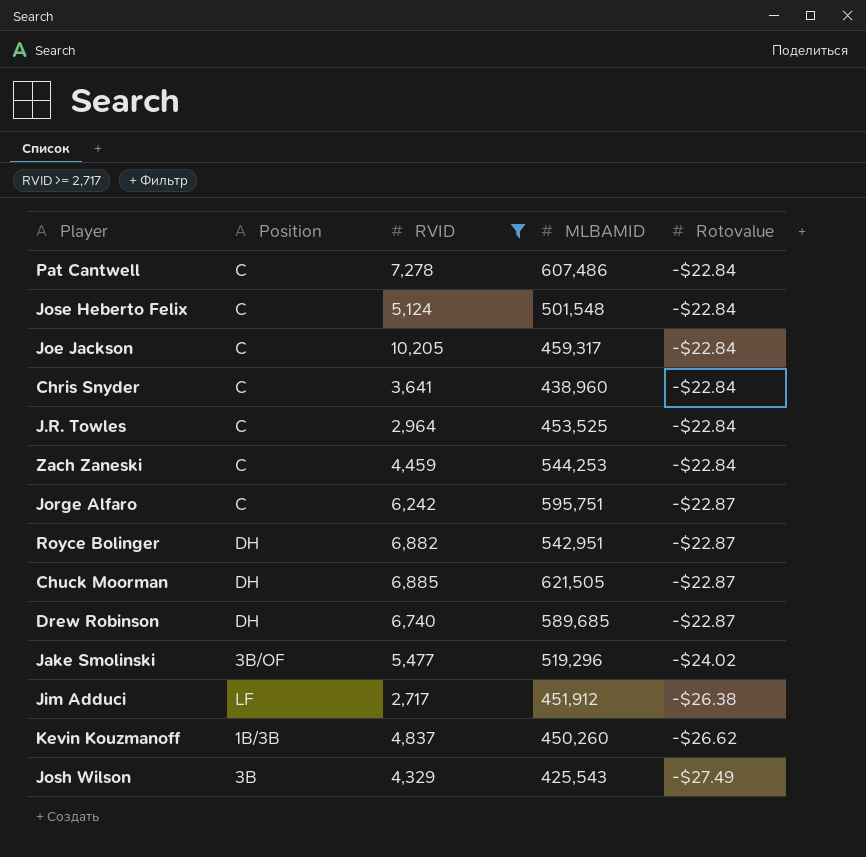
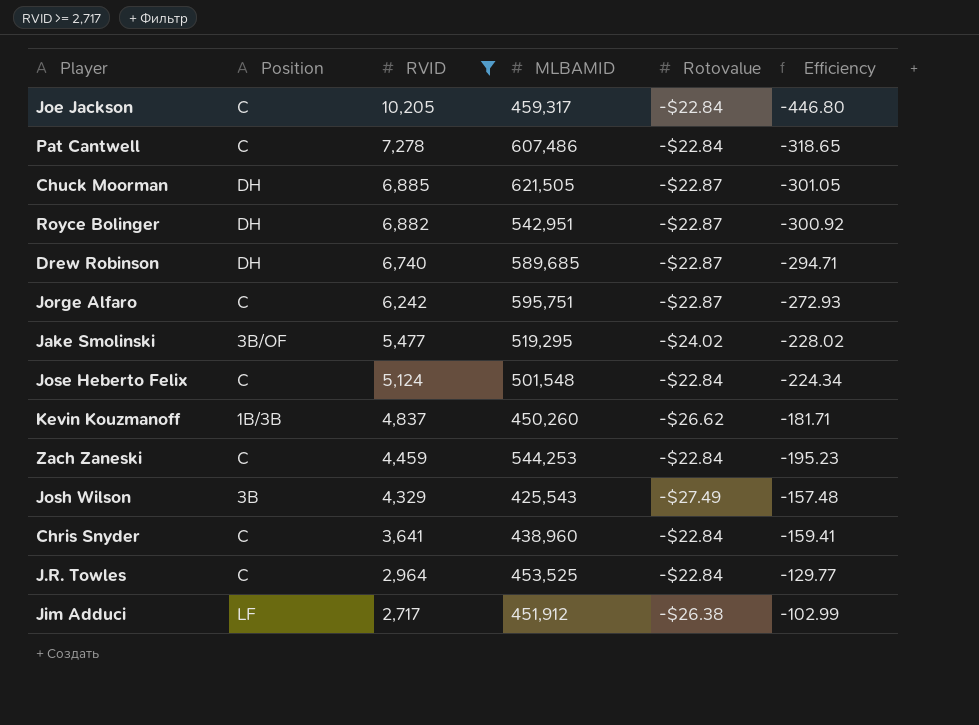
row order: Rotovalue descending -> RVID descending
column Efficiency | formula: none -> [RVID] / [Rotovalue]
Jake Smolinski | MLBAMID: 519,296 -> 519,295

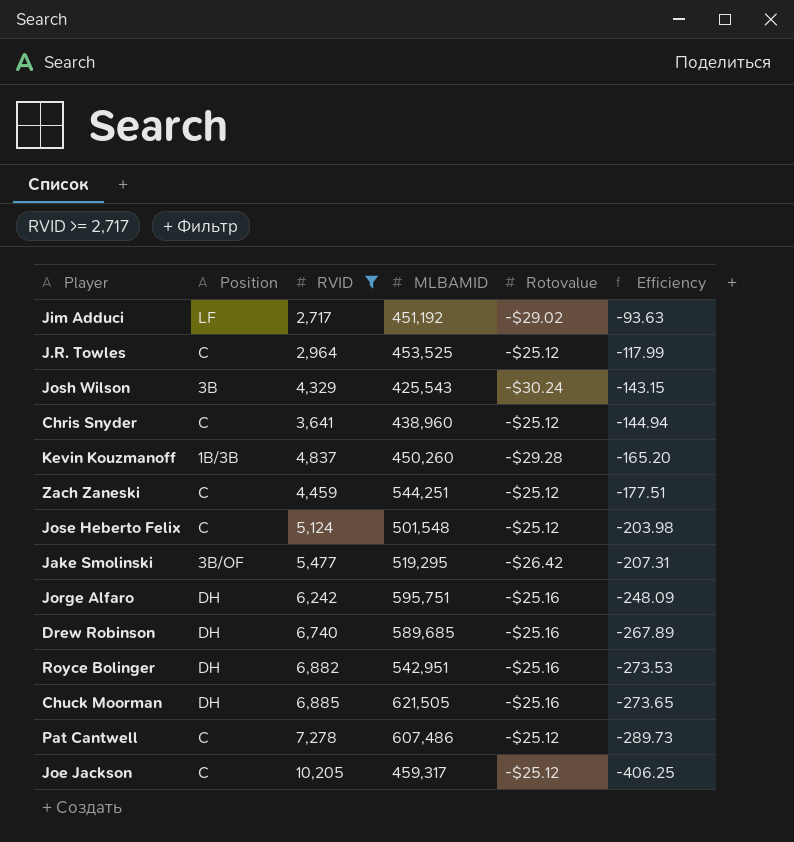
row order: RVID descending -> Efficiency descending
Jim Adduci | MLBAMID: 451,912 -> 451,192
Jim Adduci | Rotovalue: -$26.38 -> -$29.02
Jim Adduci | Efficiency: -102.99 -> -93.63
J.R. Towles | Rotovalue: -$22.84 -> -$25.12
J.R. Towles | Efficiency: -129.77 -> -117.99
Josh Wilson | Rotovalue: -$27.49 -> -$30.24
Josh Wilson | Efficiency: -157.48 -> -143.15
Chris Snyder | Rotovalue: -$22.84 -> -$25.12
Chris Snyder | Efficiency: -159.41 -> -144.94
Kevin Kouzmanoff | Rotovalue: -$26.62 -> -$29.28
Kevin Kouzmanoff | Efficiency: -181.71 -> -165.20
Zach Zaneski | MLBAMID: 544,253 -> 544,251
Zach Zaneski | Rotovalue: -$22.84 -> -$25.12
Zach Zaneski | Efficiency: -195.23 -> -177.51
Jose Heberto Felix | Rotovalue: -$22.84 -> -$25.12
Jose Heberto Felix | Efficiency: -224.34 -> -203.98
Jake Smolinski | Rotovalue: -$24.02 -> -$26.42
Jake Smolinski | Efficiency: -228.02 -> -207.31
Jorge Alfaro | Position: C -> DH
Jorge Alfaro | Rotovalue: -$22.87 -> -$25.16
Jorge Alfaro | Efficiency: -272.93 -> -248.09
Drew Robinson | Rotovalue: -$22.87 -> -$25.16
Drew Robinson | Efficiency: -294.71 -> -267.89
Royce Bolinger | Rotovalue: -$22.87 -> -$25.16
Royce Bolinger | Efficiency: -300.92 -> -273.53
Chuck Moorman | Rotovalue: -$22.87 -> -$25.16
Chuck Moorman | Efficiency: -301.05 -> -273.65
Pat Cantwell | Rotovalue: -$22.84 -> -$25.12
Pat Cantwell | Efficiency: -318.65 -> -289.73
Joe Jackson | Rotovalue: -$22.84 -> -$25.12
Joe Jackson | Efficiency: -446.80 -> -406.25

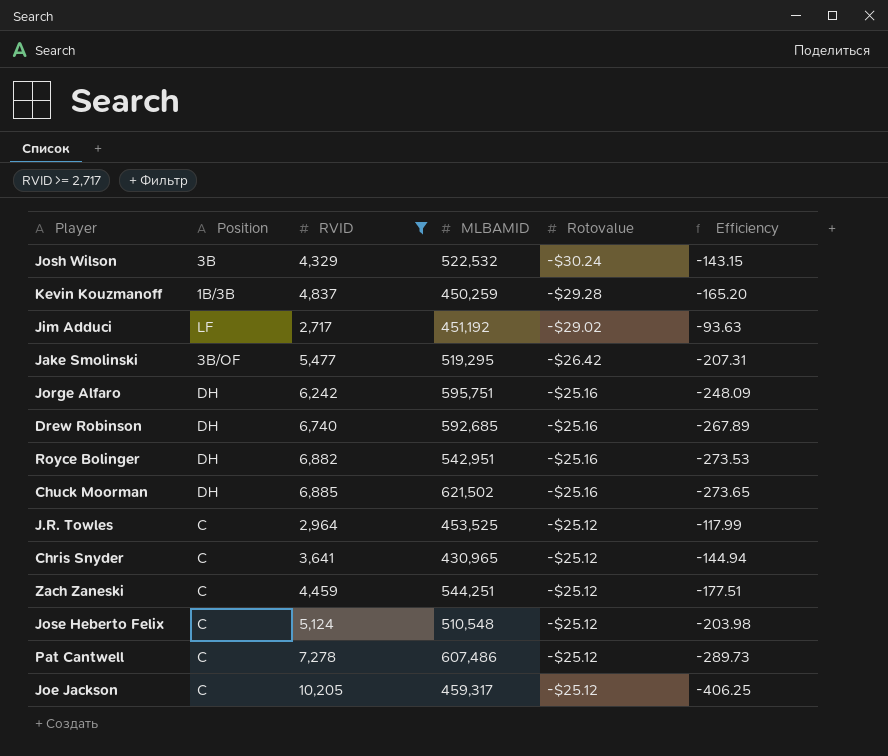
row order: Efficiency descending -> Rotovalue ascending
Josh Wilson | MLBAMID: 425,543 -> 522,532
Kevin Kouzmanoff | MLBAMID: 450,260 -> 450,259
Drew Robinson | MLBAMID: 589,685 -> 592,685
Chuck Moorman | MLBAMID: 621,505 -> 621,502
Chris Snyder | MLBAMID: 438,960 -> 430,965
Jose Heberto Felix | MLBAMID: 501,548 -> 510,548

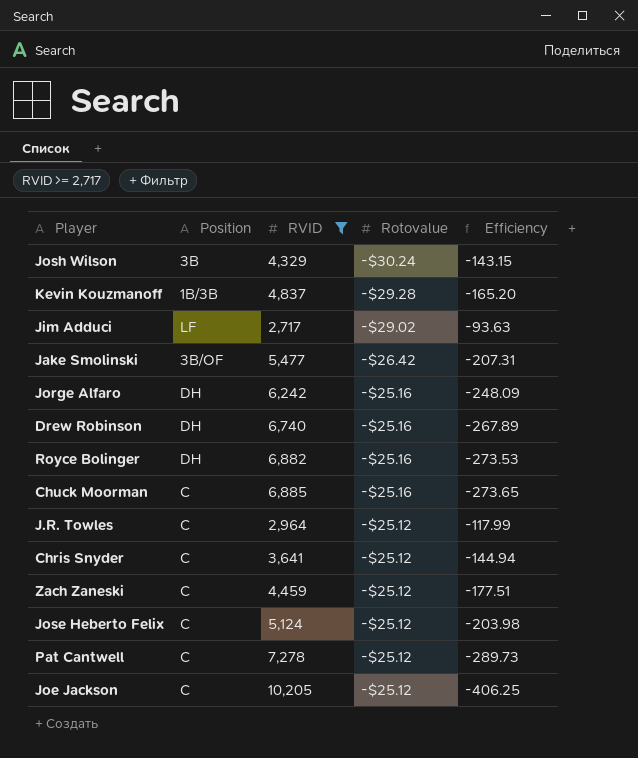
column MLBAMID | position: 4 -> none
Chuck Moorman | Position: DH -> C

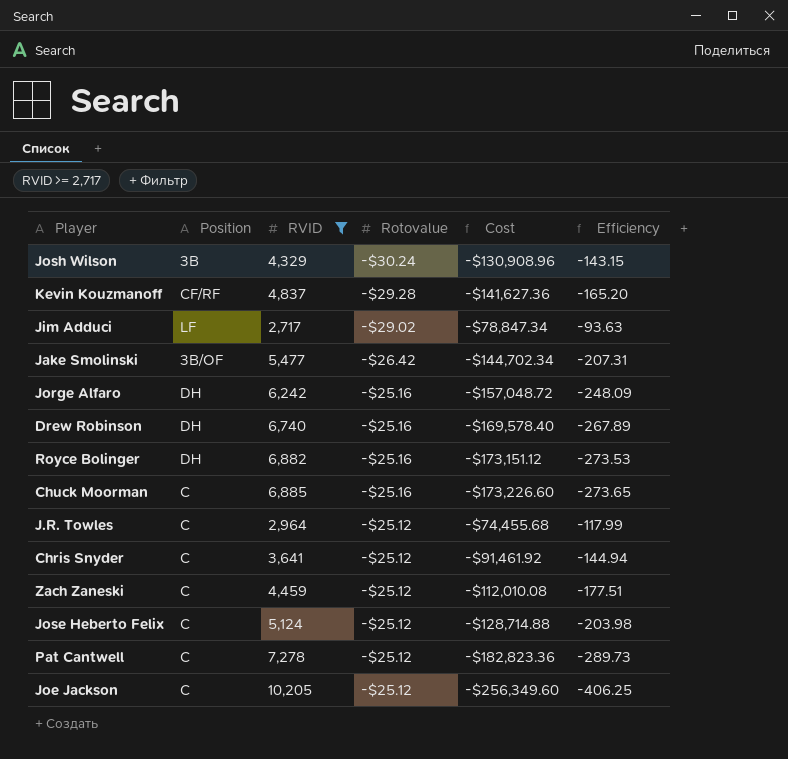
column Cost | formula: none -> [RVID] * [Rotovalue]
Kevin Kouzmanoff | Position: 1B/3B -> CF/RF

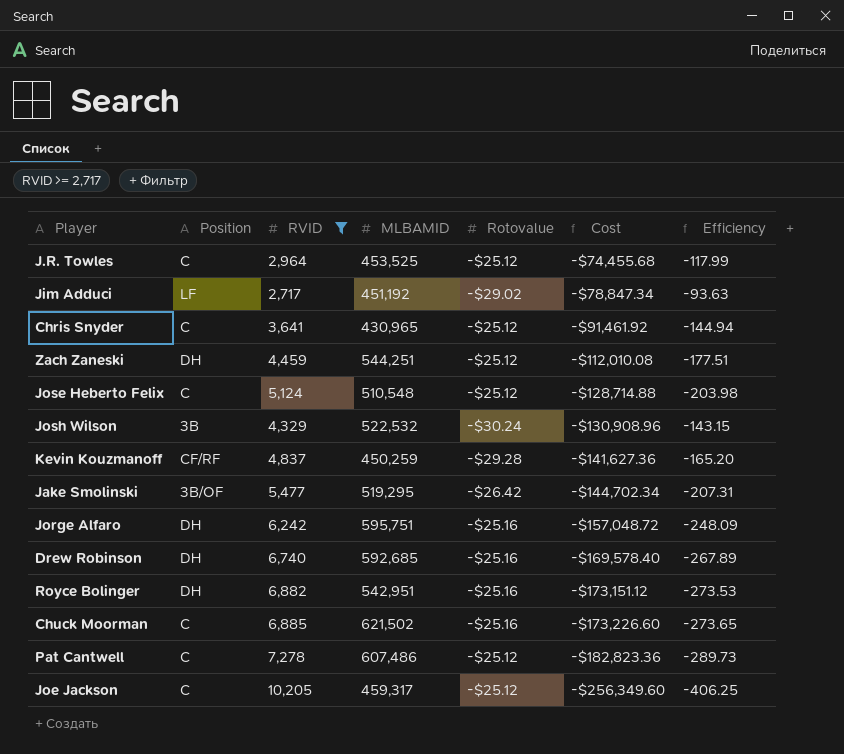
row order: Rotovalue ascending -> Cost descending
column MLBAMID | position: none -> 4
Zach Zaneski | Position: C -> DH

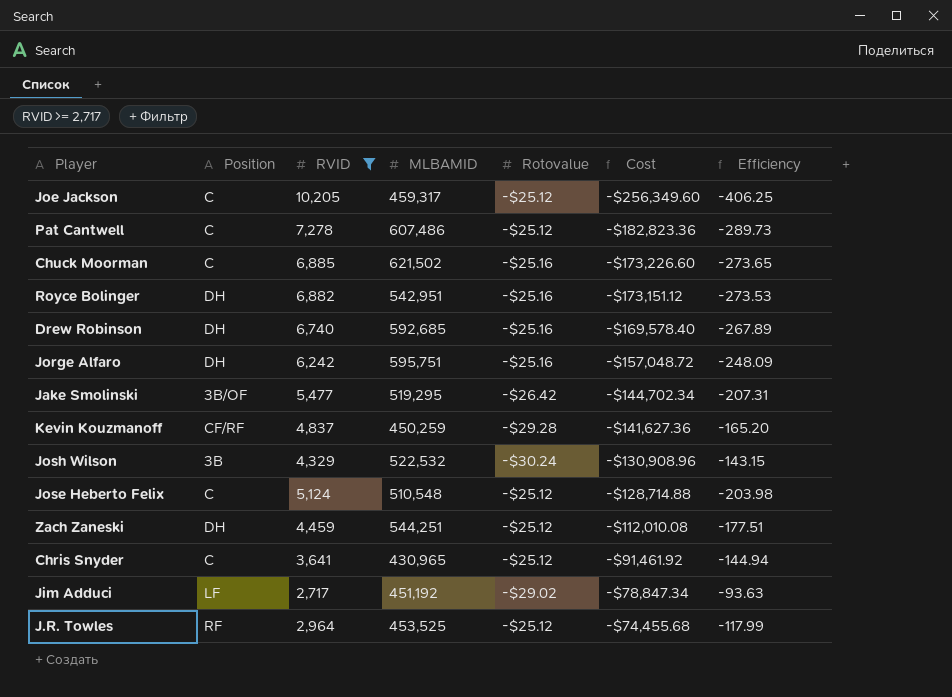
row order: Cost descending -> Cost ascending
J.R. Towles | Position: C -> RF

